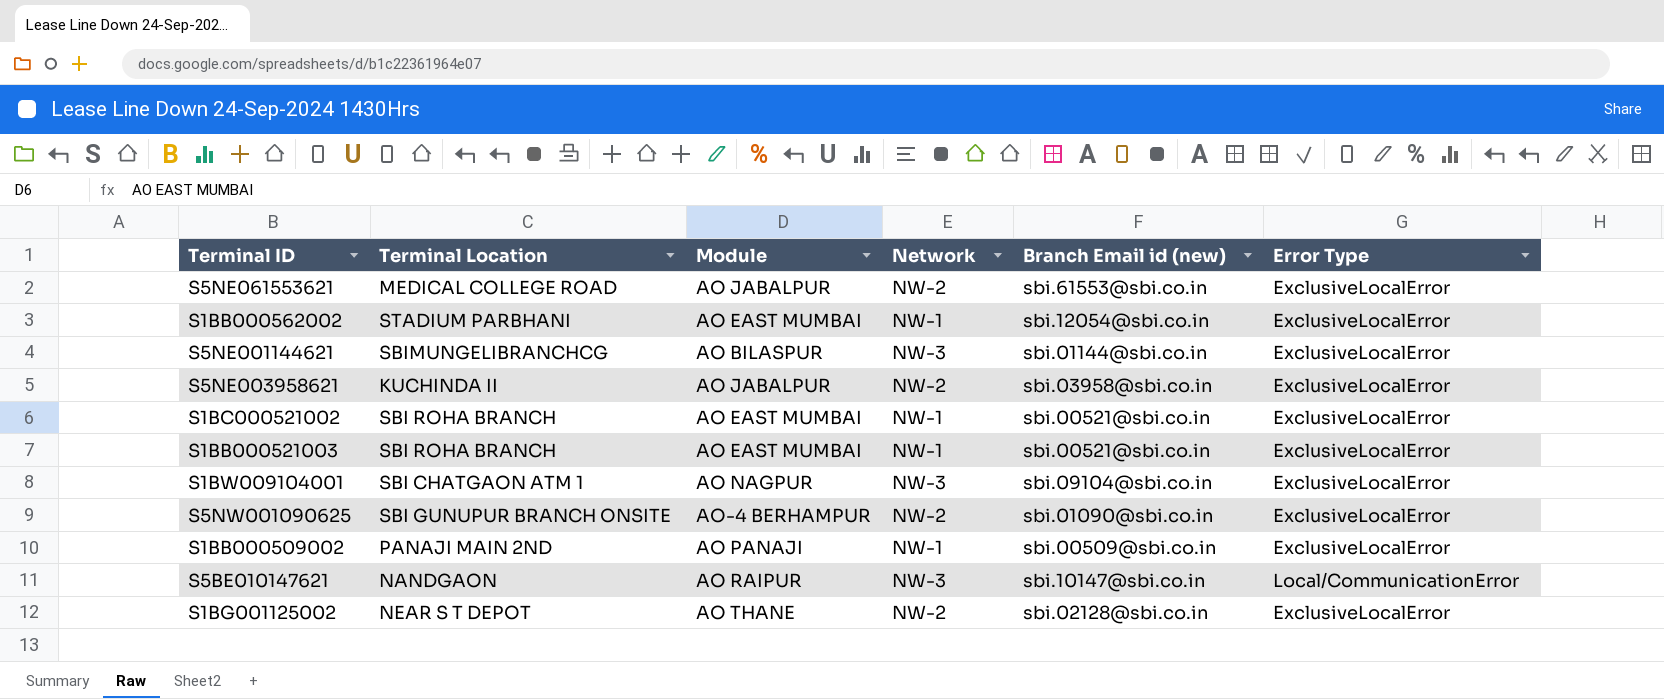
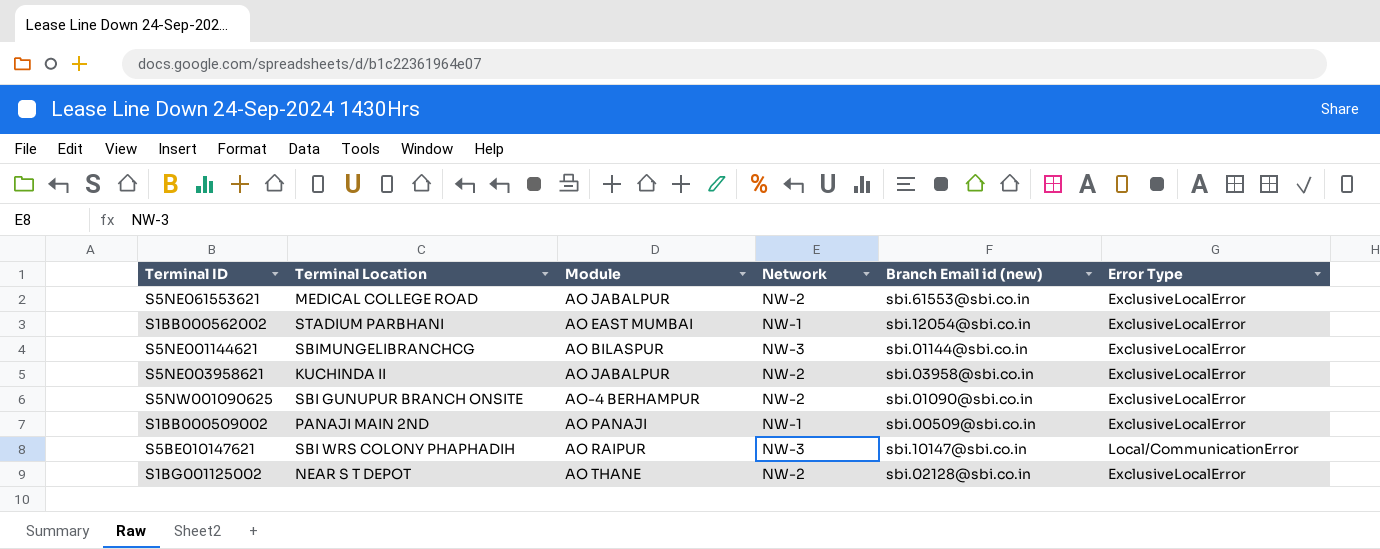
row S1BC000521002: SBI ROHA BRANCH | AO EAST MUMBAI | NW-1 | sbi.00521@sbi.co.in | ExclusiveLocalError -> none
row S1BB000521003: SBI ROHA BRANCH | AO EAST MUMBAI | NW-1 | sbi.00521@sbi.co.in | ExclusiveLocalError -> none
row S1BW009104001: SBI CHATGAON ATM 1 | AO NAGPUR | NW-3 | sbi.09104@sbi.co.in | ExclusiveLocalError -> none
S5BE010147621 | Terminal Location: NANDGAON -> SBI WRS COLONY PHAPHADIH

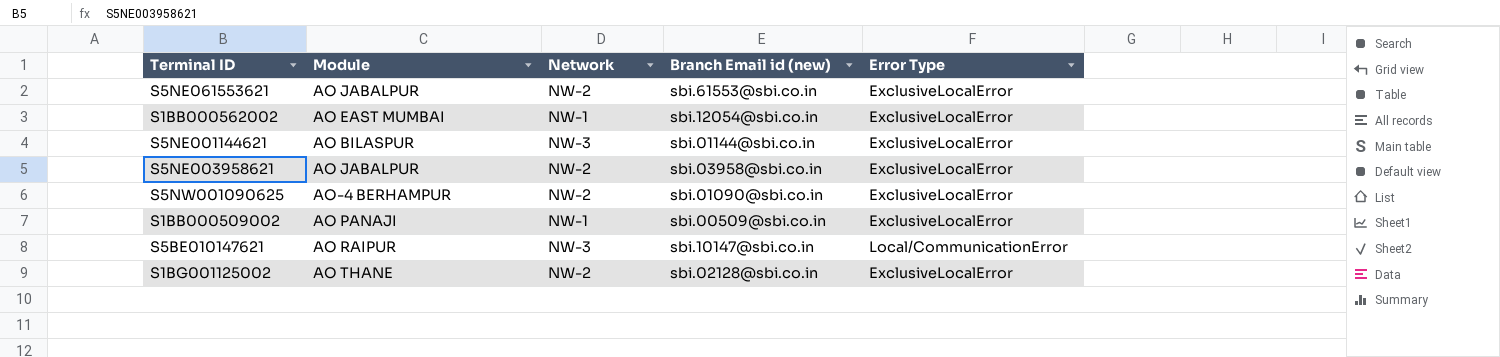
column Terminal Location | position: 2 -> none

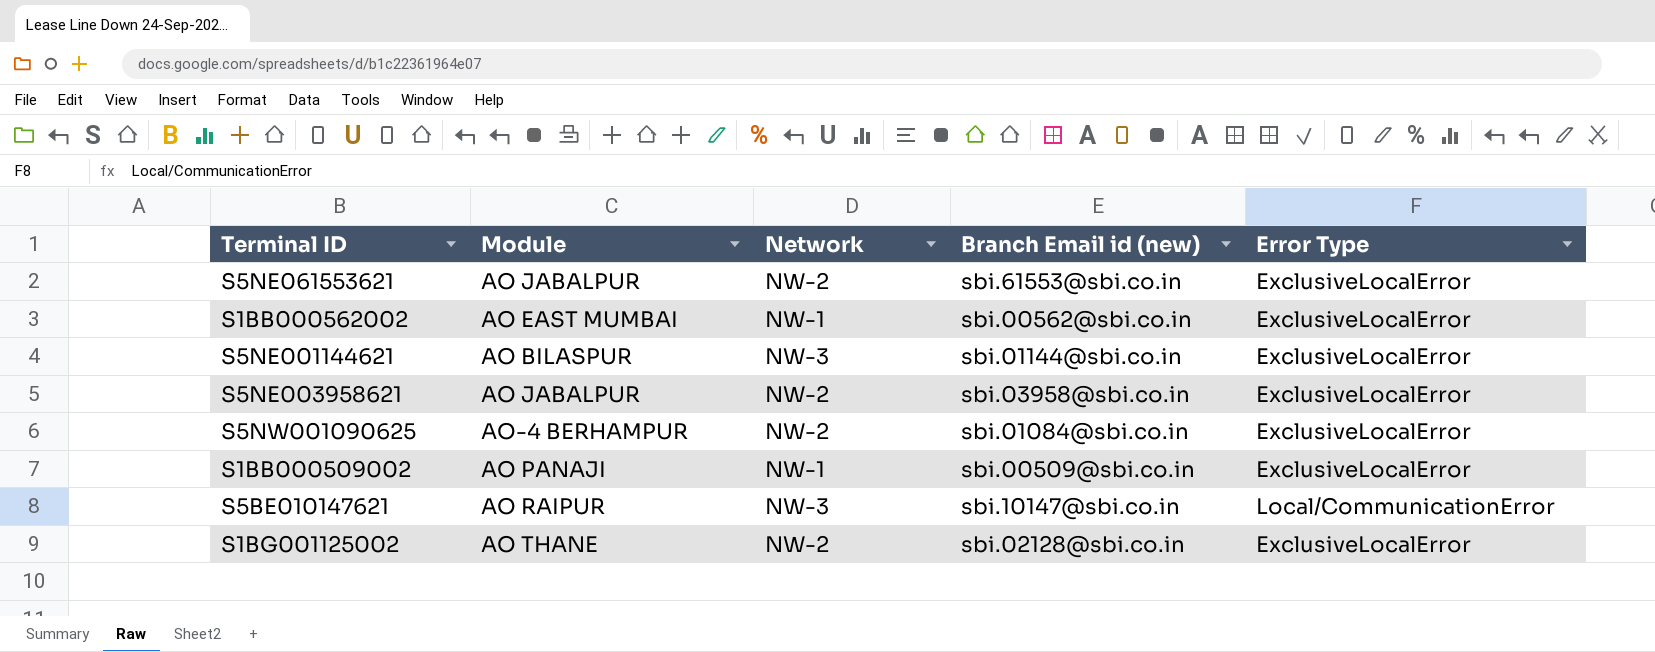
S1BB000562002 | Branch Email id (new): sbi.12054@sbi.co.in -> sbi.00562@sbi.co.in
S5NW001090625 | Branch Email id (new): sbi.01090@sbi.co.in -> sbi.01084@sbi.co.in

